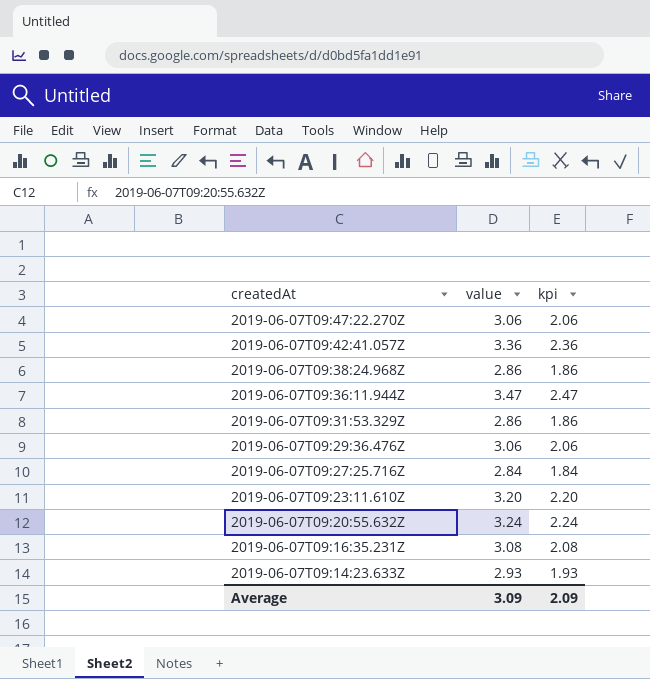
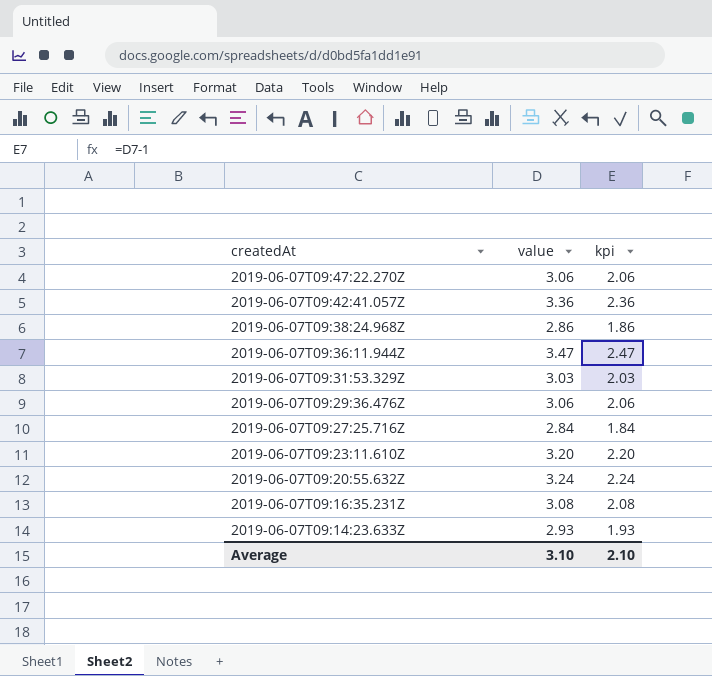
2019-06-07T09:31:53.329Z | value: 2.86 -> 3.03
2019-06-07T09:31:53.329Z | kpi: 1.86 -> 2.03
Average | value: 3.09 -> 3.10
Average | kpi: 2.09 -> 2.10

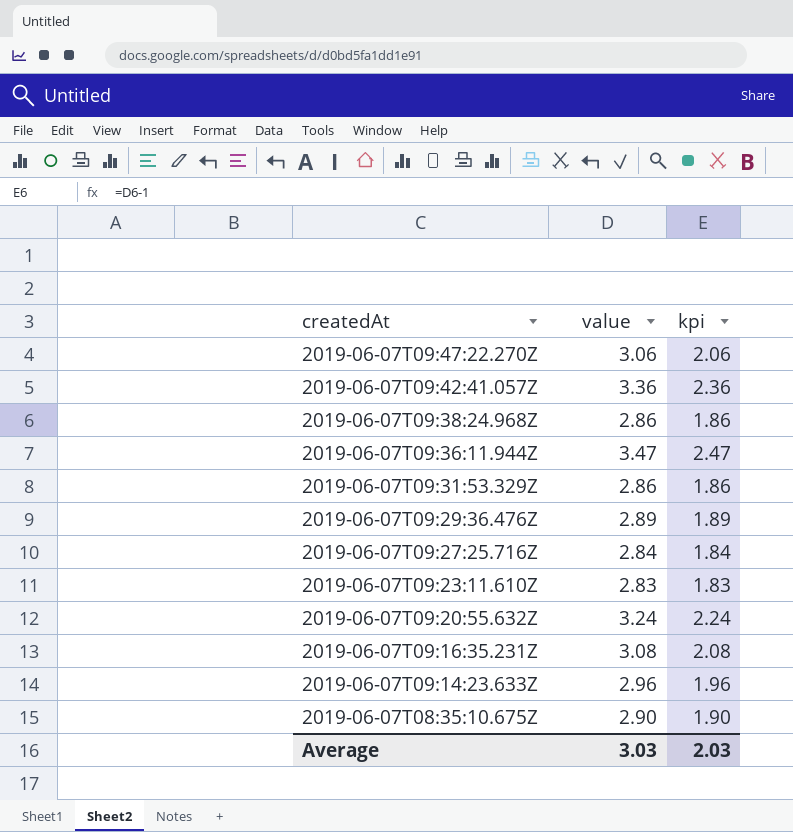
2019-06-07T09:31:53.329Z | value: 3.03 -> 2.86
2019-06-07T09:31:53.329Z | kpi: 2.03 -> 1.86
2019-06-07T09:29:36.476Z | value: 3.06 -> 2.89
2019-06-07T09:29:36.476Z | kpi: 2.06 -> 1.89
2019-06-07T09:23:11.610Z | value: 3.20 -> 2.83
2019-06-07T09:23:11.610Z | kpi: 2.20 -> 1.83
2019-06-07T09:14:23.633Z | value: 2.93 -> 2.96
2019-06-07T09:14:23.633Z | kpi: 1.93 -> 1.96
row 2019-06-07T08:35:10.675Z: none -> 2.90 | 1.90
Average | value: 3.10 -> 3.03
Average | kpi: 2.10 -> 2.03

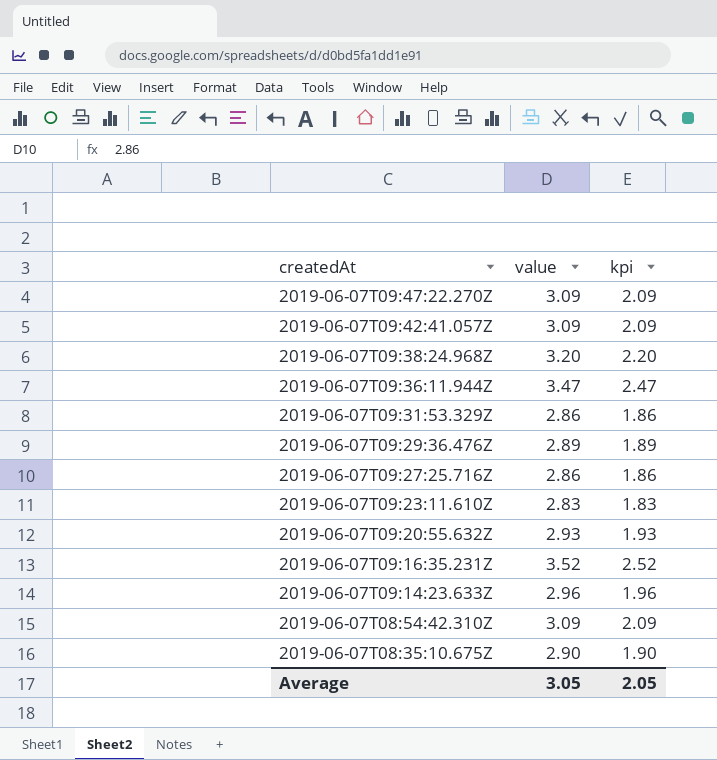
2019-06-07T09:47:22.270Z | value: 3.06 -> 3.09
2019-06-07T09:47:22.270Z | kpi: 2.06 -> 2.09
2019-06-07T09:42:41.057Z | value: 3.36 -> 3.09
2019-06-07T09:42:41.057Z | kpi: 2.36 -> 2.09
2019-06-07T09:38:24.968Z | value: 2.86 -> 3.20
2019-06-07T09:38:24.968Z | kpi: 1.86 -> 2.20
2019-06-07T09:27:25.716Z | value: 2.84 -> 2.86
2019-06-07T09:27:25.716Z | kpi: 1.84 -> 1.86
2019-06-07T09:20:55.632Z | value: 3.24 -> 2.93
2019-06-07T09:20:55.632Z | kpi: 2.24 -> 1.93
2019-06-07T09:16:35.231Z | value: 3.08 -> 3.52
2019-06-07T09:16:35.231Z | kpi: 2.08 -> 2.52
row 2019-06-07T08:54:42.310Z: none -> 3.09 | 2.09
Average | value: 3.03 -> 3.05
Average | kpi: 2.03 -> 2.05

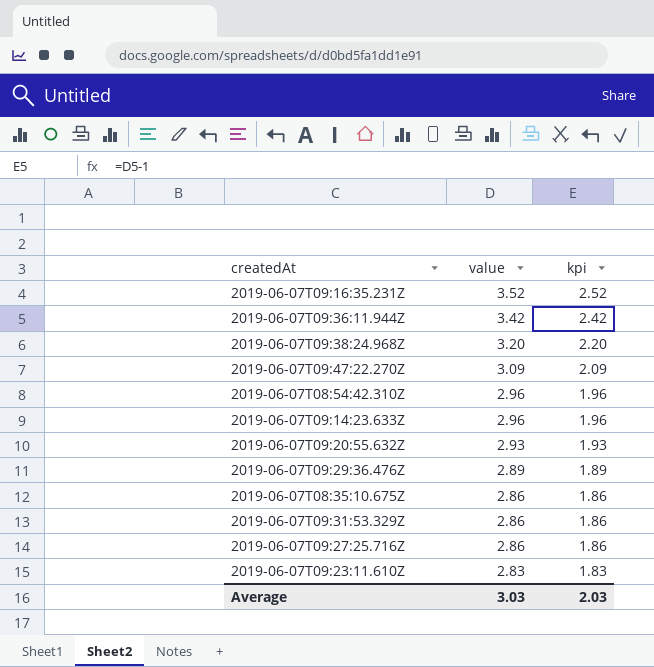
row order: createdAt descending -> value descending
row 2019-06-07T09:42:41.057Z: 3.09 | 2.09 -> none
2019-06-07T09:36:11.944Z | value: 3.47 -> 3.42
2019-06-07T09:36:11.944Z | kpi: 2.47 -> 2.42
2019-06-07T08:54:42.310Z | value: 3.09 -> 2.96
2019-06-07T08:54:42.310Z | kpi: 2.09 -> 1.96
2019-06-07T08:35:10.675Z | value: 2.90 -> 2.86
2019-06-07T08:35:10.675Z | kpi: 1.90 -> 1.86
Average | value: 3.05 -> 3.03
Average | kpi: 2.05 -> 2.03

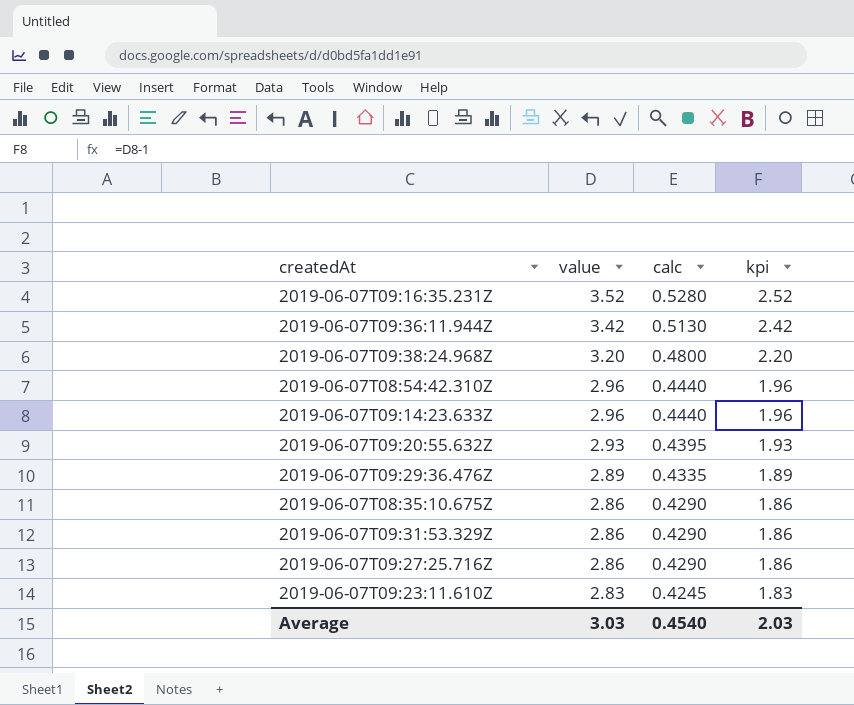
column calc | formula: none -> [value] * 0.15
row 2019-06-07T09:47:22.270Z: 3.09 | 2.09 -> none

